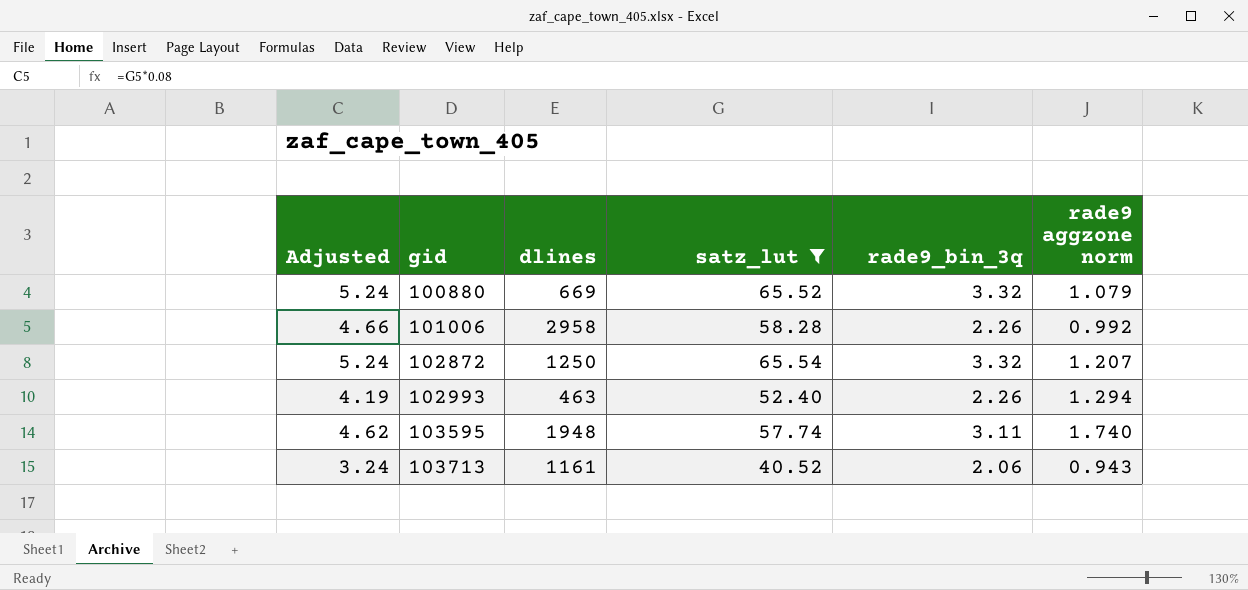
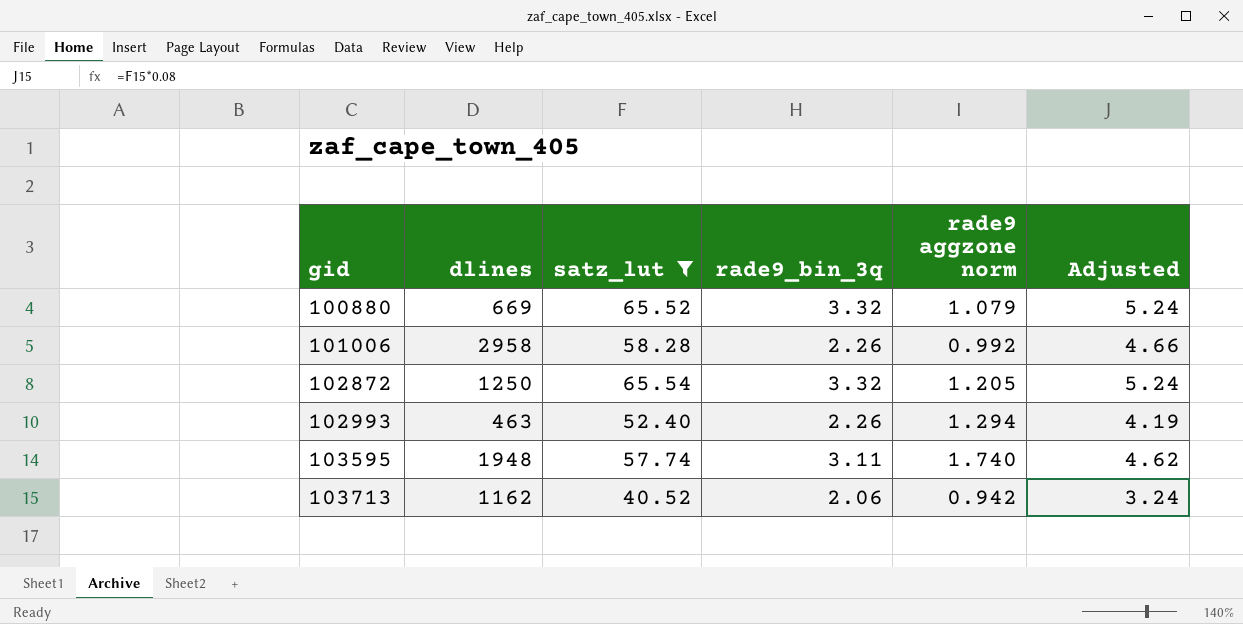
column Adjusted | position: 1 -> 6
102872 | rade9 aggzone norm: 1.207 -> 1.205
103713 | dlines: 1161 -> 1162
103713 | rade9 aggzone norm: 0.943 -> 0.942

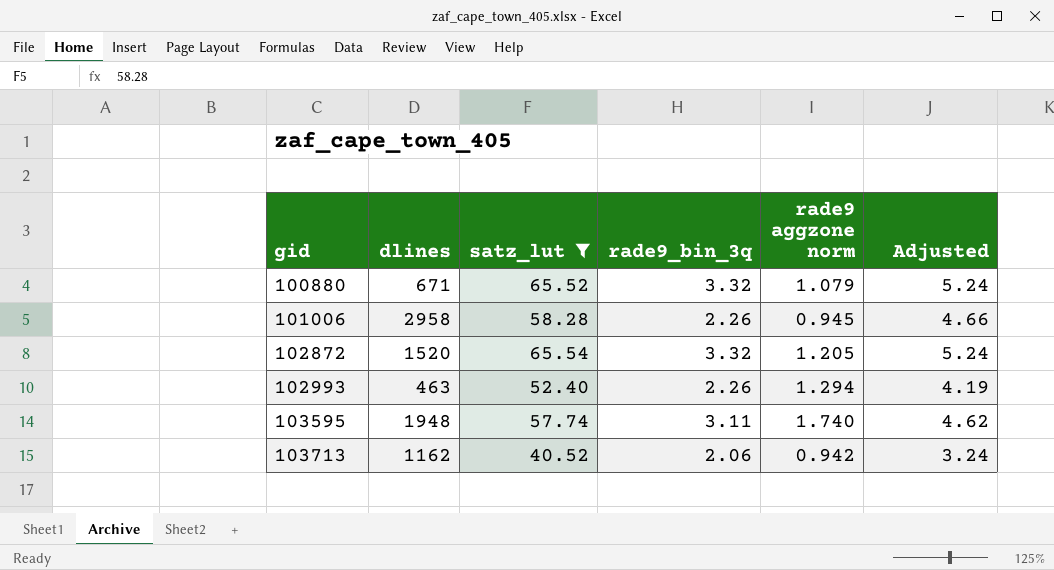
100880 | dlines: 669 -> 671
101006 | rade9 aggzone norm: 0.992 -> 0.945
102872 | dlines: 1250 -> 1520

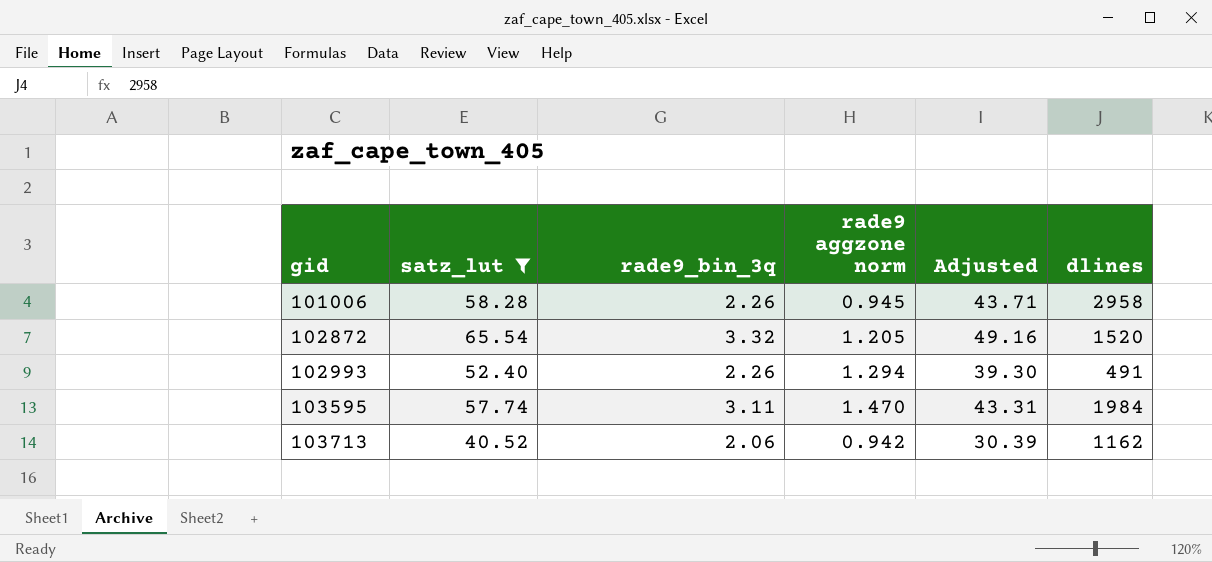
column Adjusted | formula: [satz_lut] * 0.08 -> [satz_lut] * 0.75
column dlines | position: 2 -> 6
row 100880: 671 | 65.52 | 3.32 | 1.079 | 5.24 -> none
102993 | dlines: 463 -> 491
103595 | rade9 aggzone norm: 1.740 -> 1.470
103595 | dlines: 1948 -> 1984

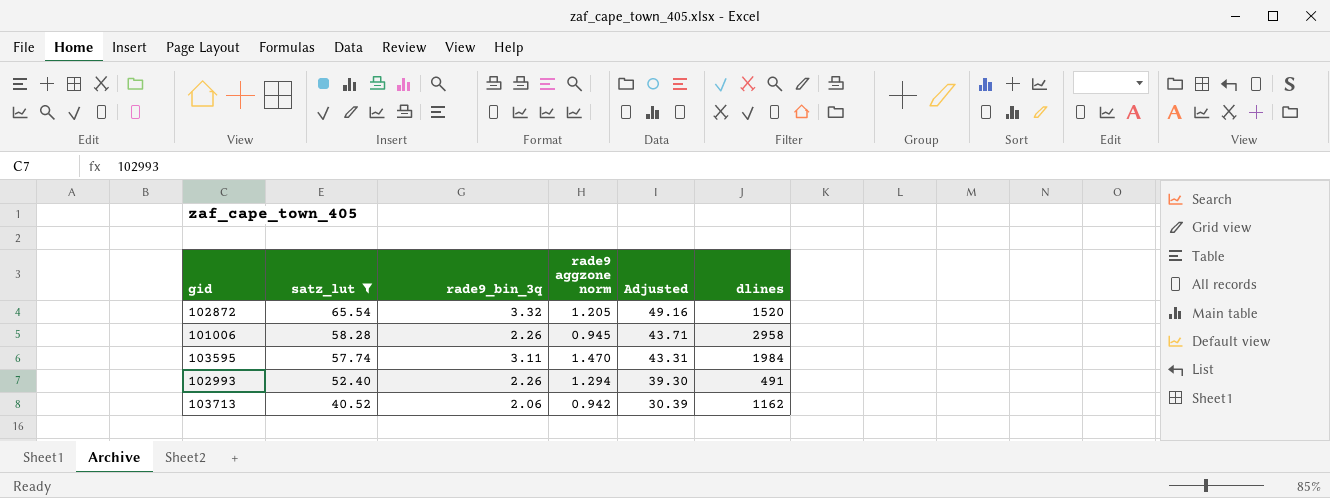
row order: gid ascending -> satz_lut descending

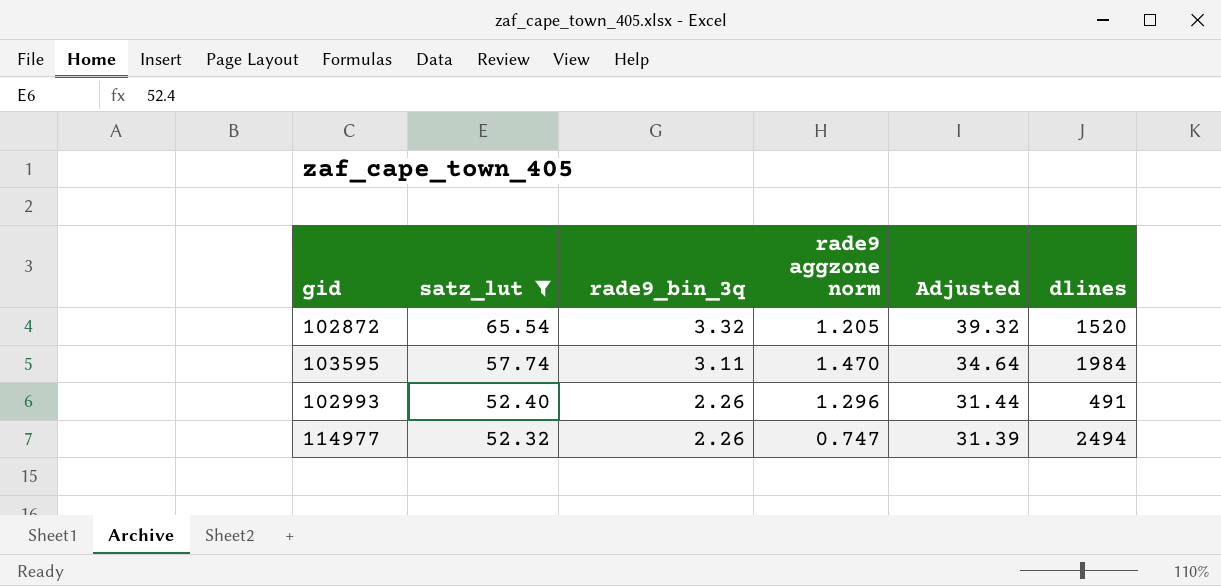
column Adjusted | formula: [satz_lut] * 0.75 -> [satz_lut] * 0.6
row 101006: 58.28 | 2.26 | 0.945 | 43.71 | 2958 -> none
row 103713: 40.52 | 2.06 | 0.942 | 30.39 | 1162 -> none
102993 | rade9 aggzone norm: 1.294 -> 1.296
row 114977: none -> 52.32 | 2.26 | 0.747 | 31.39 | 2494

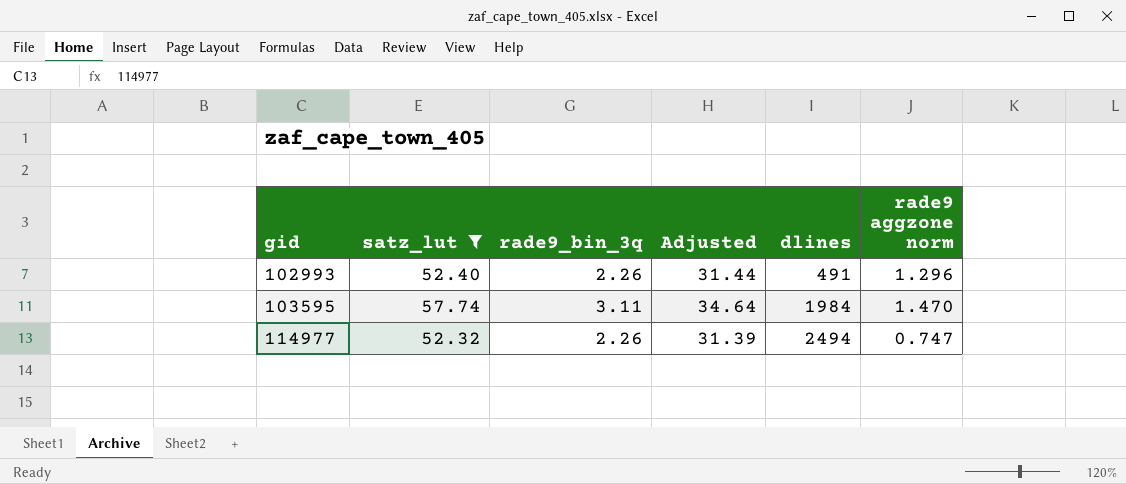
row order: satz_lut descending -> gid ascending
column rade9 aggzone norm | position: 4 -> 6
row 102872: 65.54 | 3.32 | 1.205 | 39.32 | 1520 -> none

